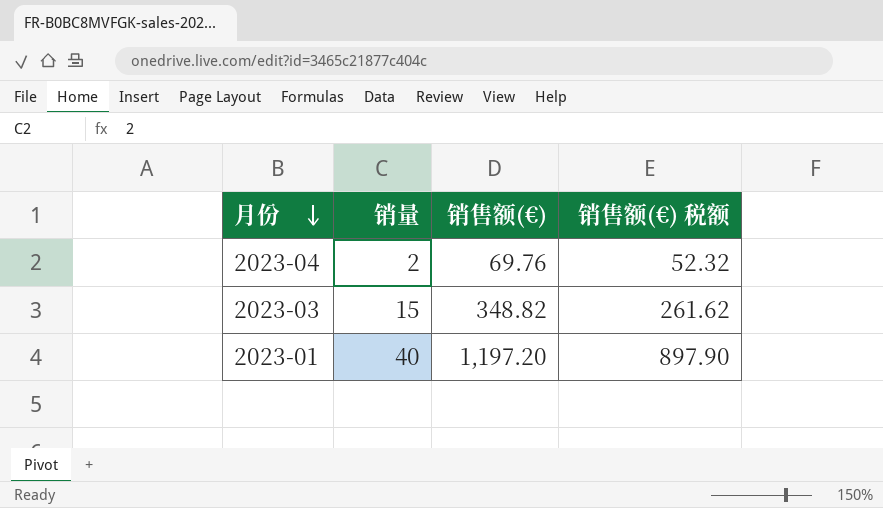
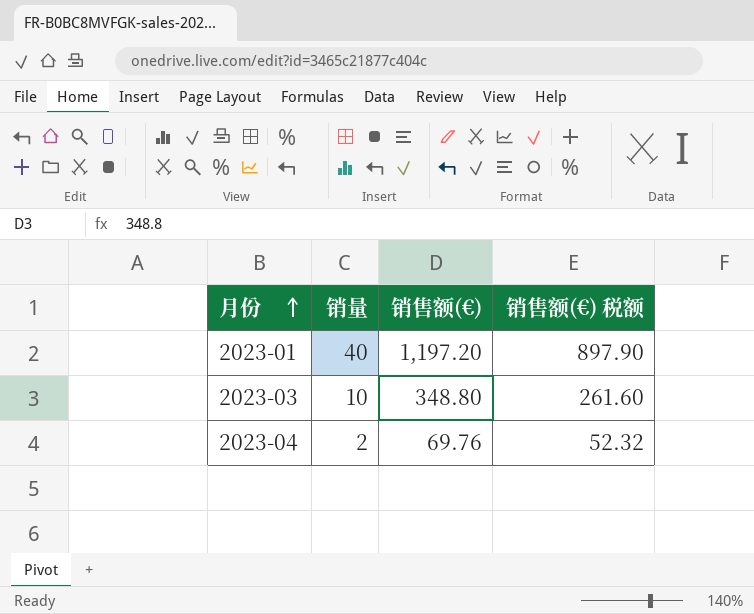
row order: 月份 descending -> 月份 ascending
2023-03 | 销量: 15 -> 10
2023-03 | 销售额(€): 348.82 -> 348.80
2023-03 | 销售额(€) 税额: 261.62 -> 261.60

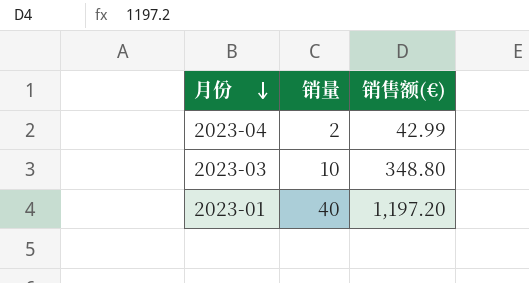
row order: 月份 ascending -> 月份 descending
column 销售额(€) 税额 | formula: [销售额(€)] * 0.75 -> none
2023-04 | 销售额(€): 69.76 -> 42.99

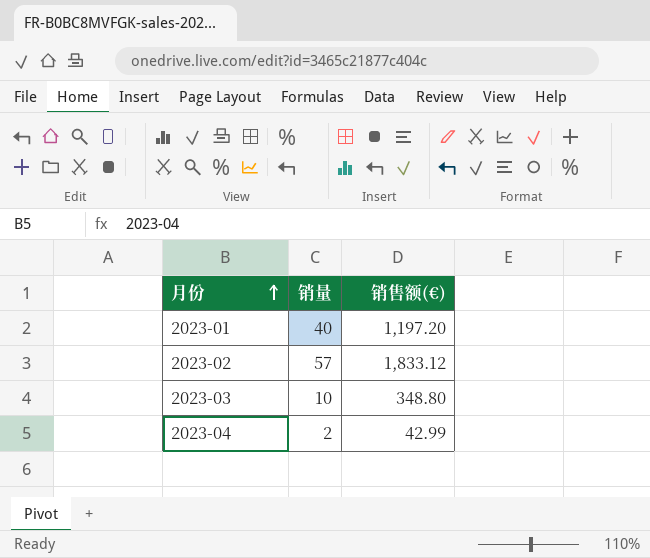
row order: 月份 descending -> 月份 ascending
row 2023-02: none -> 57 | 1,833.12

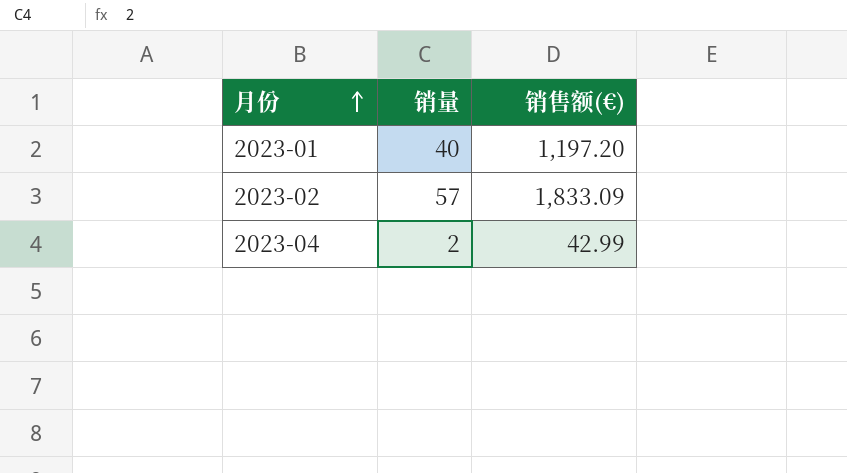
row 2023-03: 10 | 348.80 -> none
2023-02 | 销售额(€): 1,833.12 -> 1,833.09

